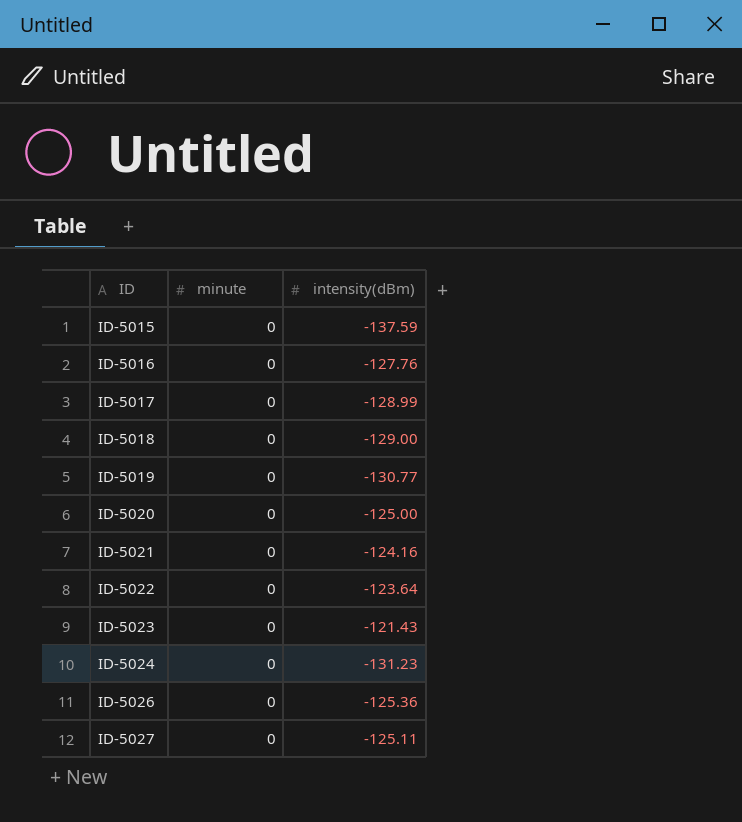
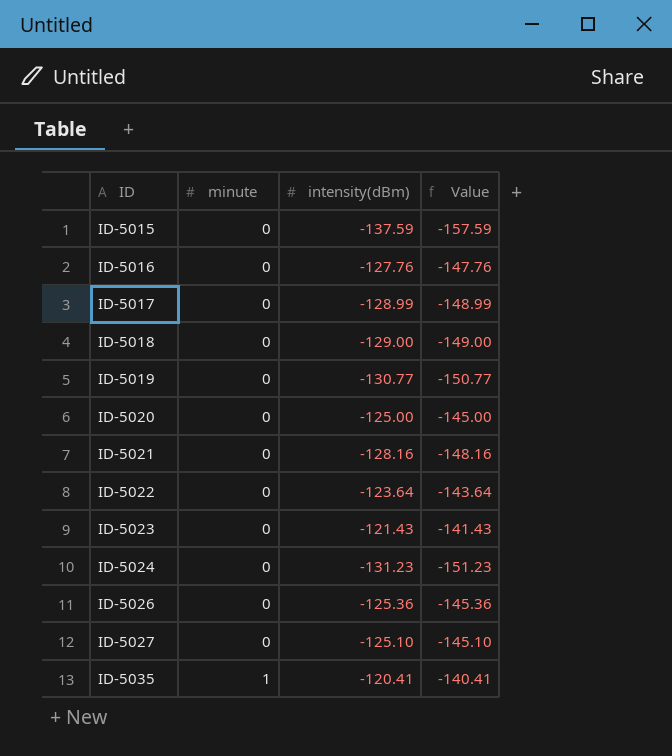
column Value | formula: none -> [intensity(dBm)] - 20
ID-5021 | intensity(dBm): -124.16 -> -128.16
ID-5027 | intensity(dBm): -125.11 -> -125.10
row ID-5035: none -> 1 | -120.41 | -140.41

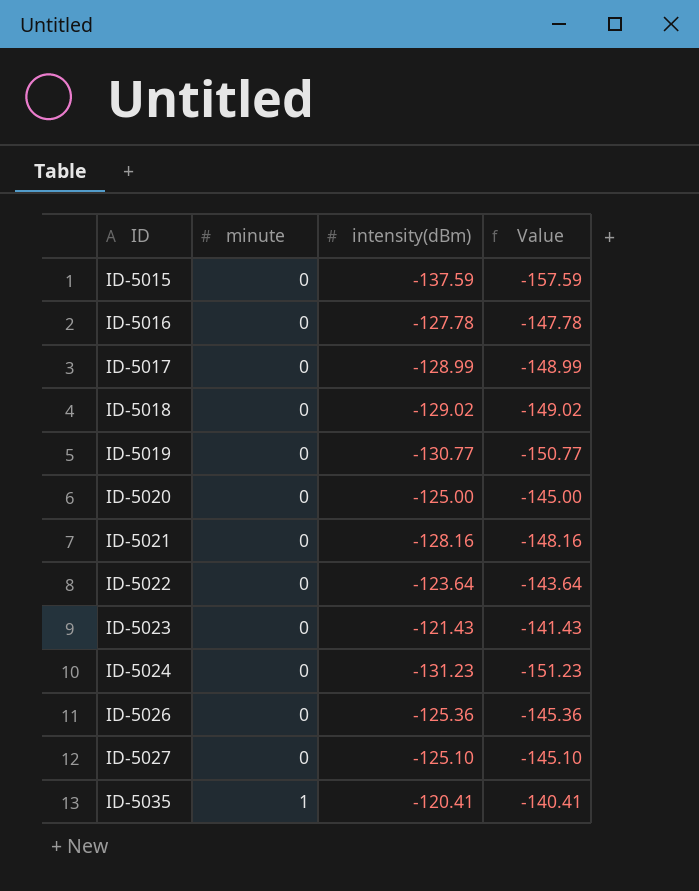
ID-5016 | intensity(dBm): -127.76 -> -127.78
ID-5016 | Value: -147.76 -> -147.78
ID-5018 | intensity(dBm): -129.00 -> -129.02
ID-5018 | Value: -149.00 -> -149.02

